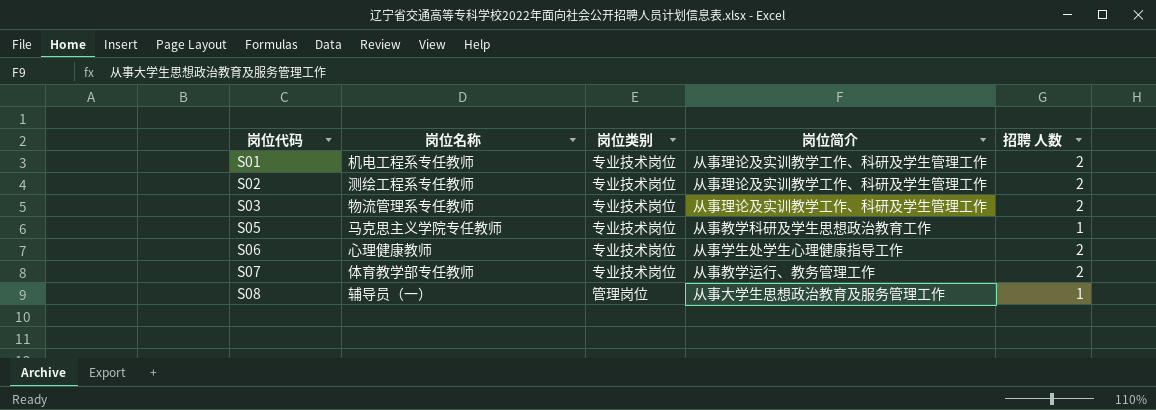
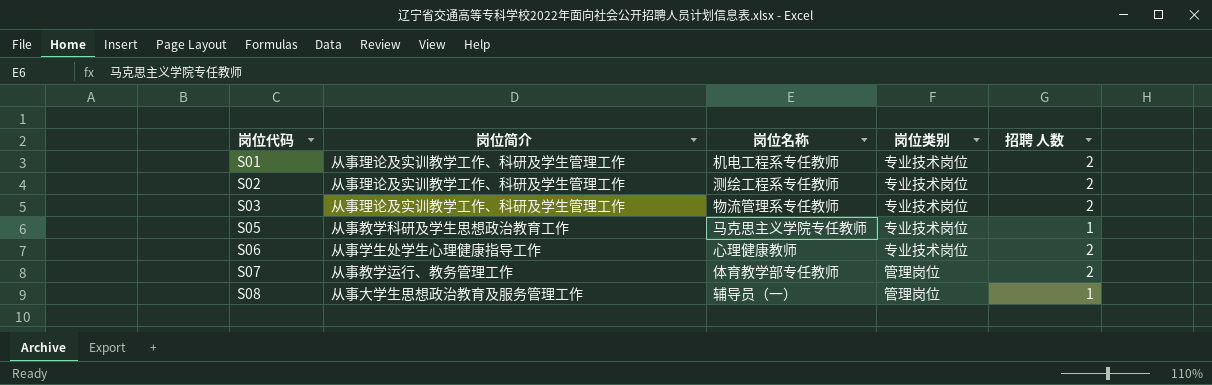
column 岗位简介 | position: 4 -> 2
S07 | 岗位类别: 专业技术岗位 -> 管理岗位

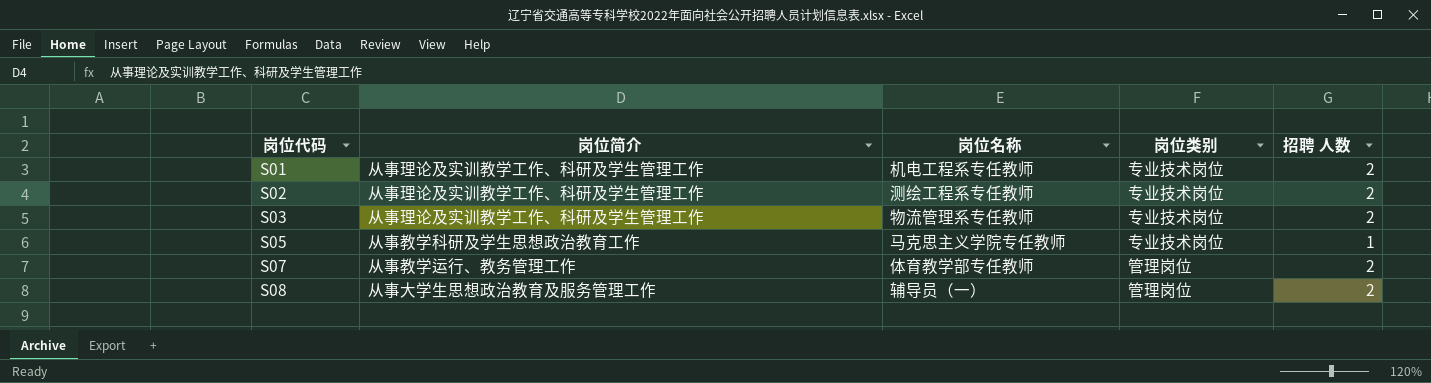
row S06: 从事学生处学生心理健康指导工作 | 心理健康教师 | 专业技术岗位 | 2 -> none
S08 | 招聘 人数: 1 -> 2

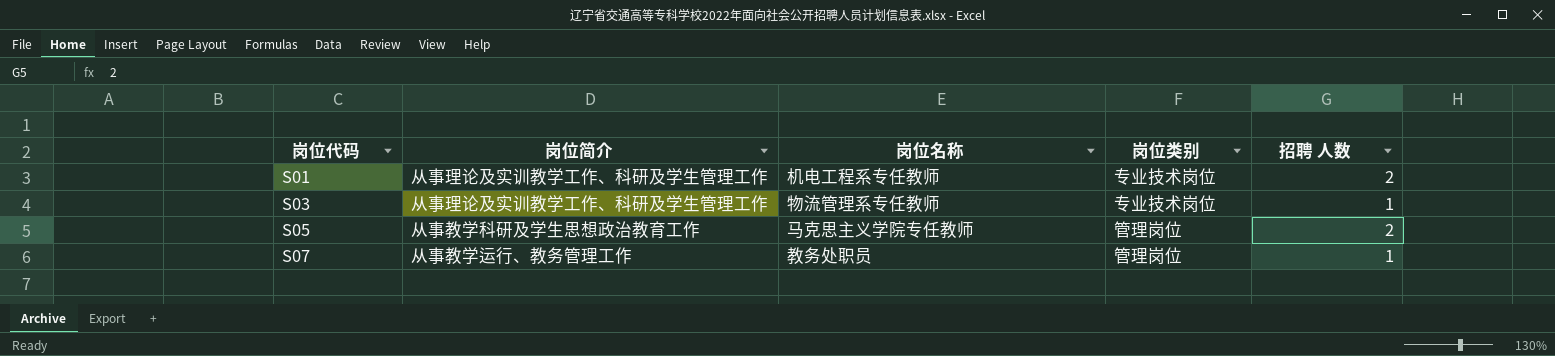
row S02: 从事理论及实训教学工作、科研及学生管理工作 | 测绘工程系专任教师 | 专业技术岗位 | 2 -> none
row S08: 从事大学生思想政治教育及服务管理工作 | 辅导员（一） | 管理岗位 | 2 -> none
S03 | 招聘 人数: 2 -> 1
S05 | 岗位类别: 专业技术岗位 -> 管理岗位
S05 | 招聘 人数: 1 -> 2
S07 | 岗位名称: 体育教学部专任教师 -> 教务处职员
S07 | 招聘 人数: 2 -> 1

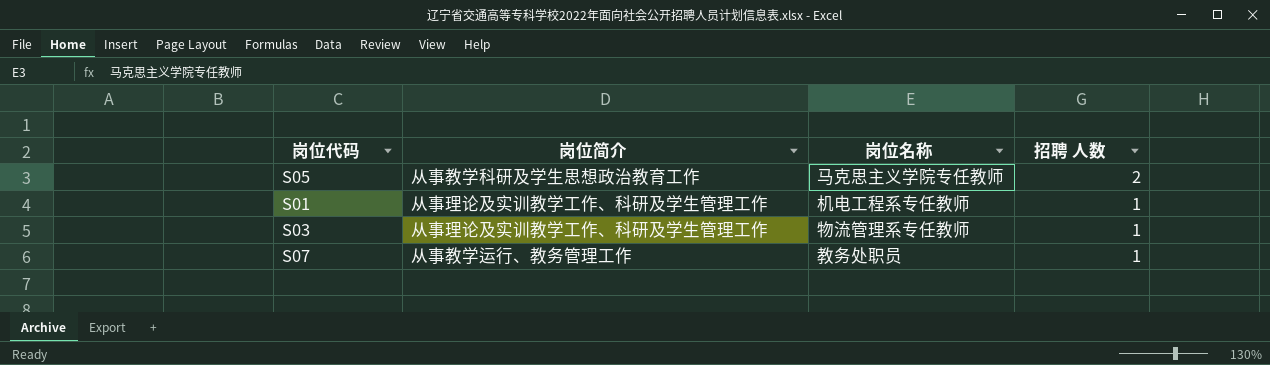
row order: 岗位代码 ascending -> 招聘 人数 descending
column 岗位类别 | position: 4 -> none
S01 | 招聘 人数: 2 -> 1

